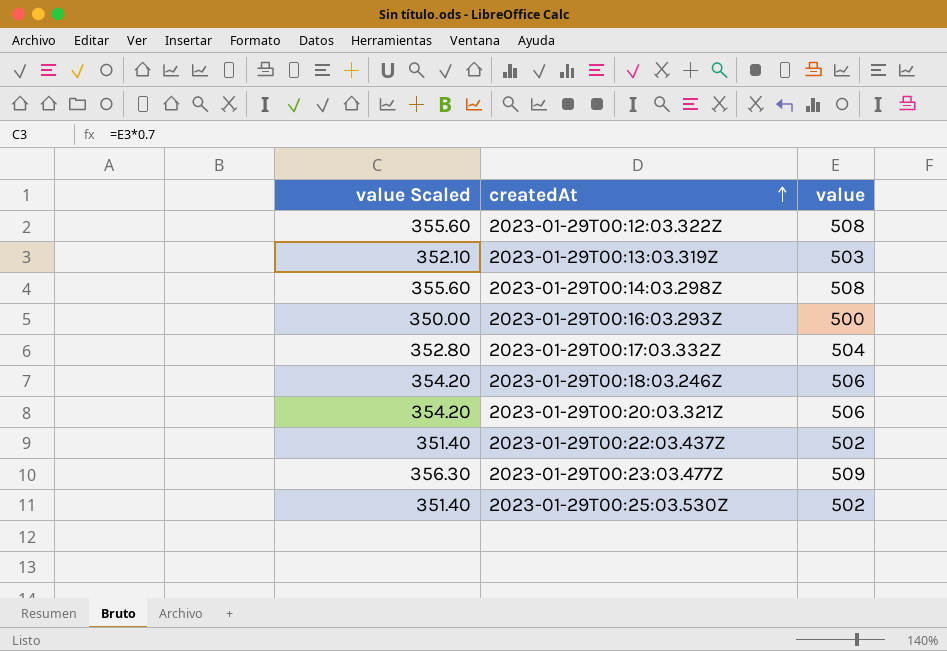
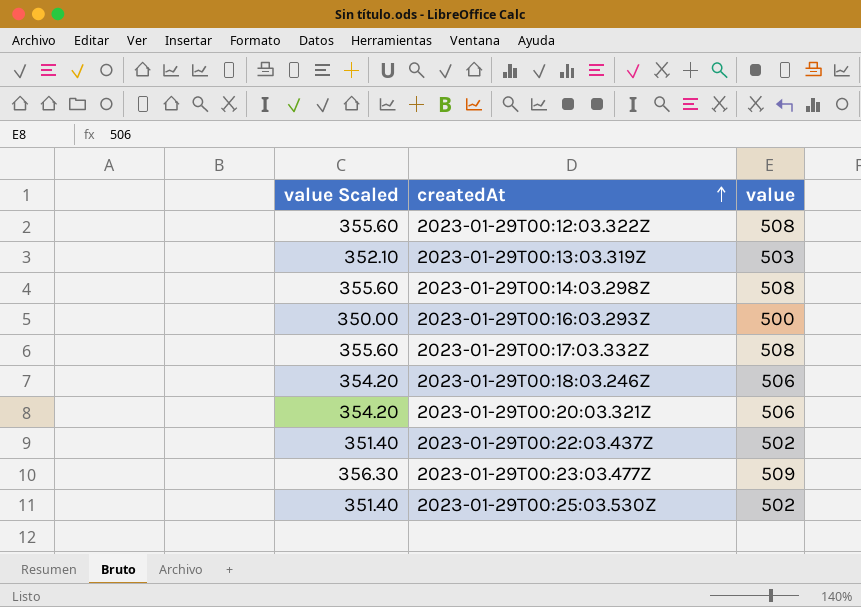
2023-01-29T00:17:03.332Z | value Scaled: 352.80 -> 355.60
2023-01-29T00:17:03.332Z | value: 504 -> 508

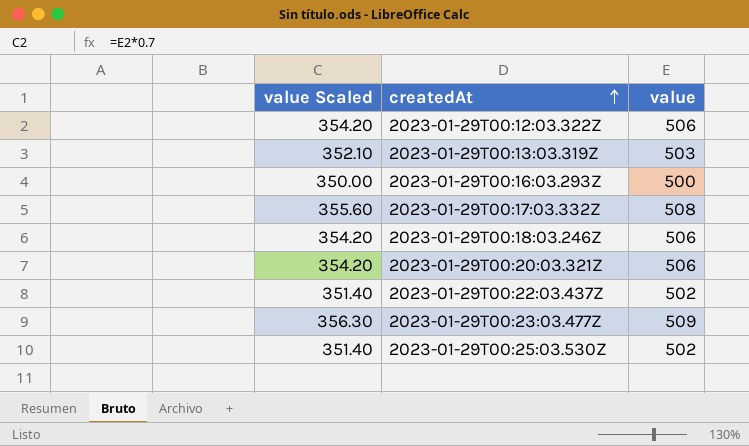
row 2023-01-29T00:14:03.298Z: 355.60 | 508 -> none
2023-01-29T00:12:03.322Z | value Scaled: 355.60 -> 354.20
2023-01-29T00:12:03.322Z | value: 508 -> 506

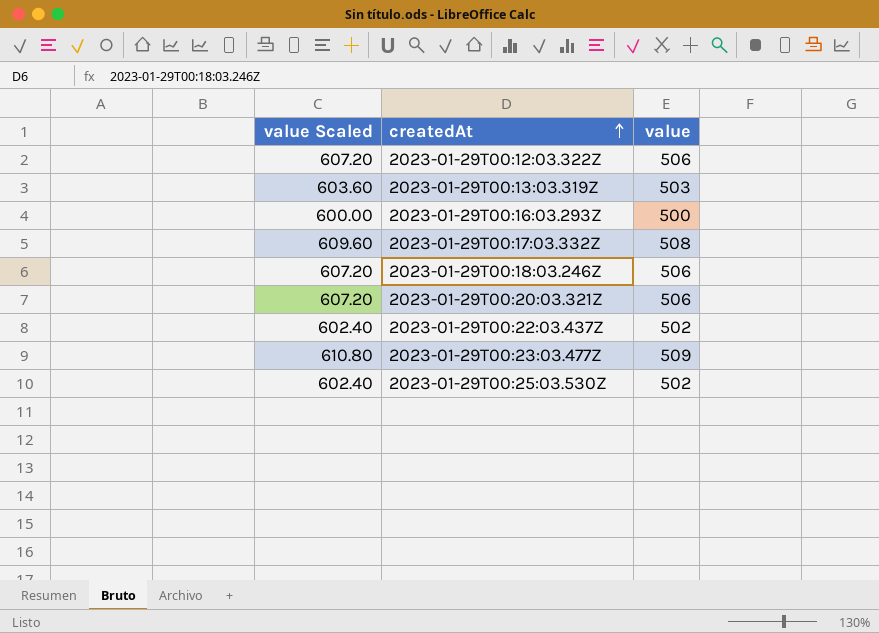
column value Scaled | formula: [value] * 0.7 -> [value] * 1.2

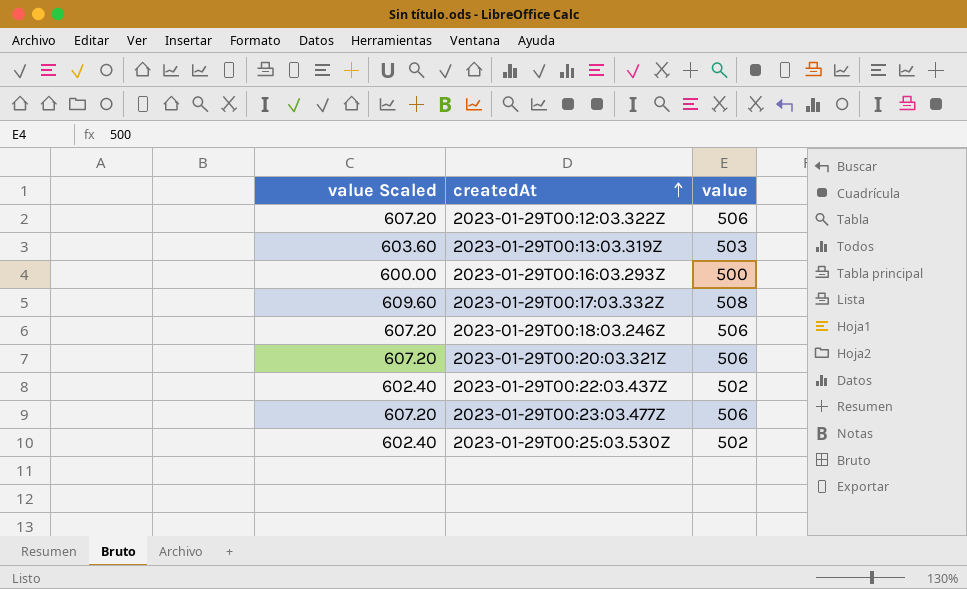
2023-01-29T00:23:03.477Z | value Scaled: 610.80 -> 607.20
2023-01-29T00:23:03.477Z | value: 509 -> 506

